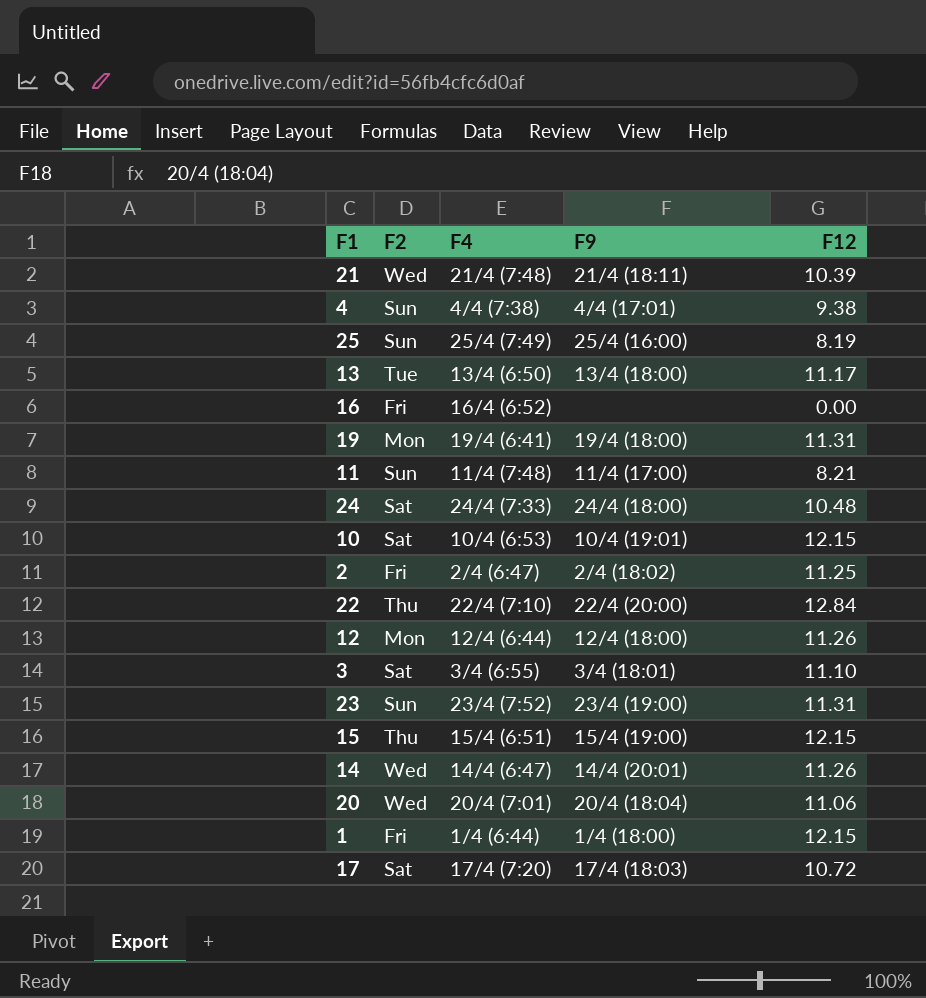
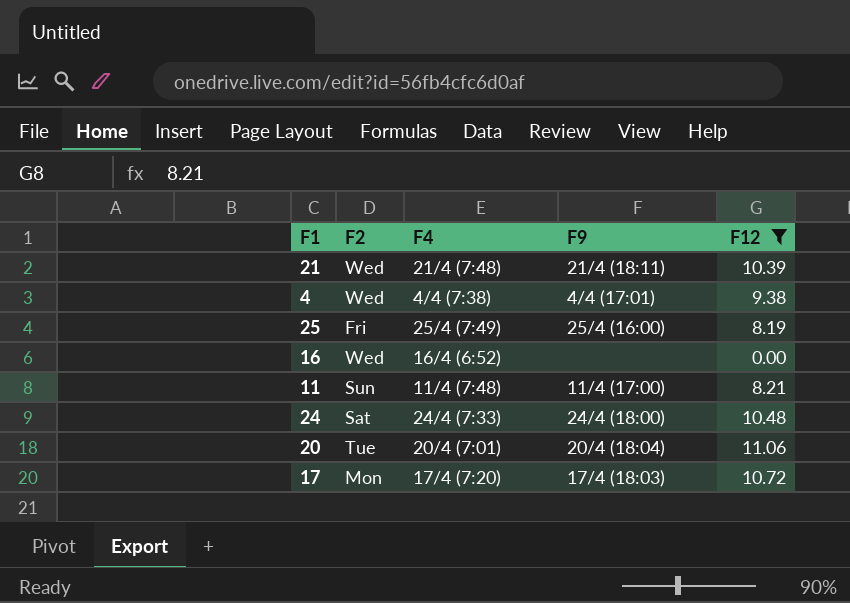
filter: none -> F12 <= 11.06
4 | F2: Sun -> Wed
25 | F2: Sun -> Fri
16 | F2: Fri -> Wed
20 | F2: Wed -> Tue
17 | F2: Sat -> Mon

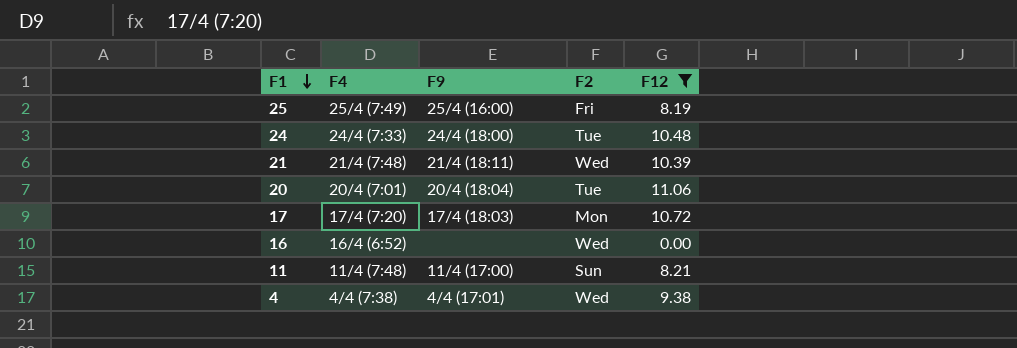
row order: none -> F1 descending
column F2 | position: 2 -> 4
24 | F2: Sat -> Tue

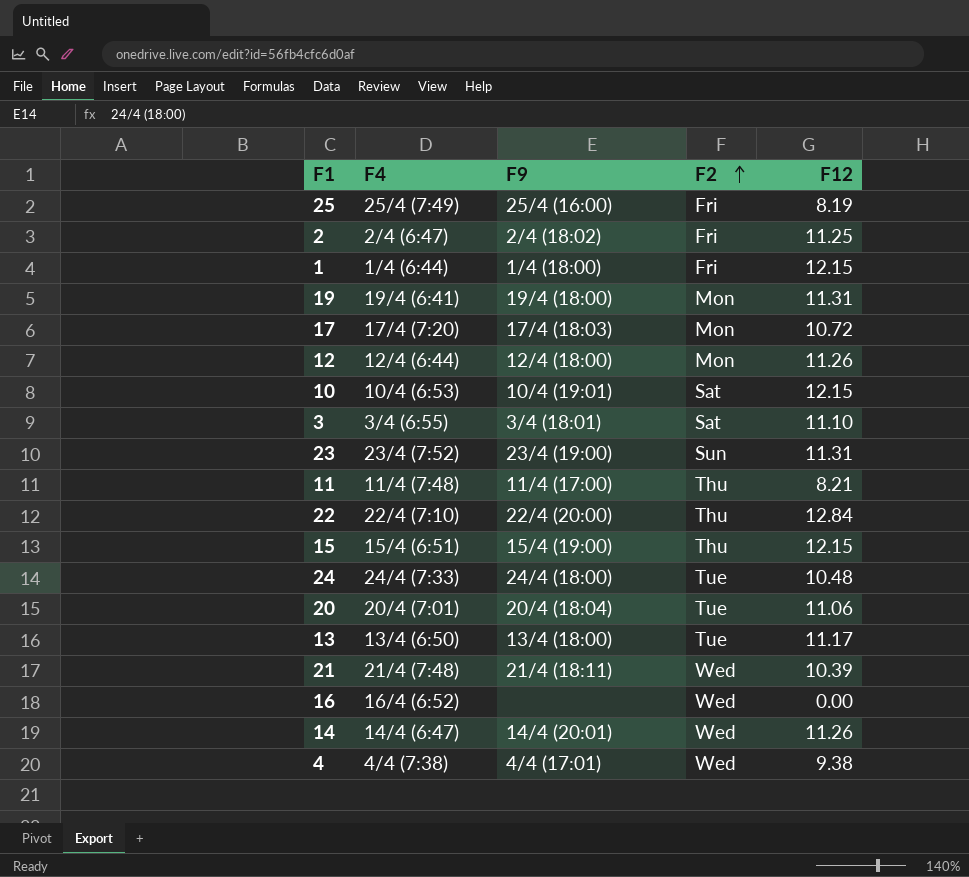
filter: F12 <= 11.06 -> none
row order: F1 descending -> F2 ascending
11 | F2: Sun -> Thu

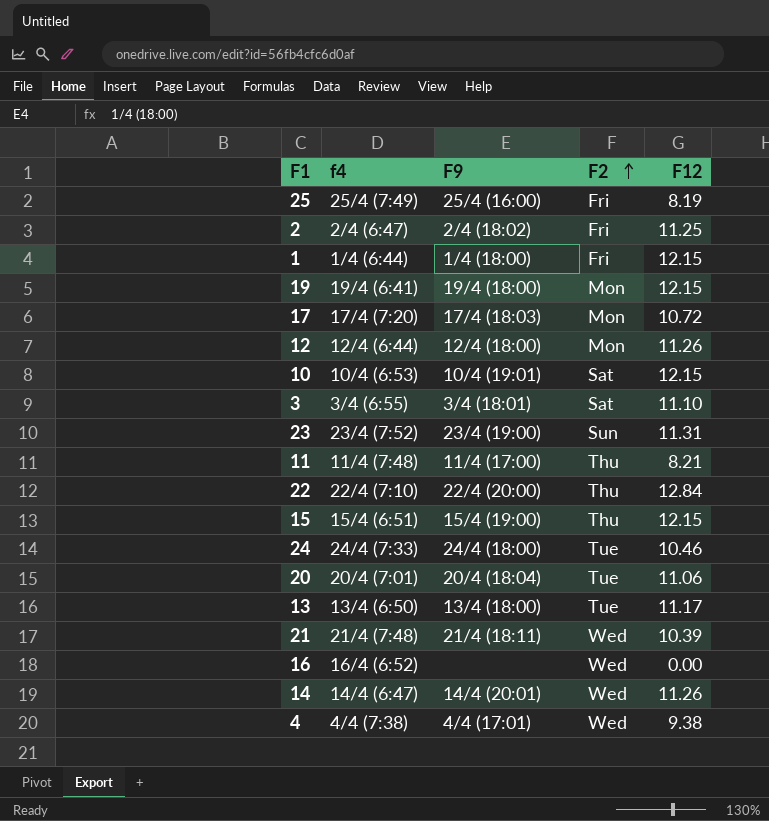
column name: F4 -> f4
19 | F12: 11.31 -> 12.15
24 | F12: 10.48 -> 10.46

